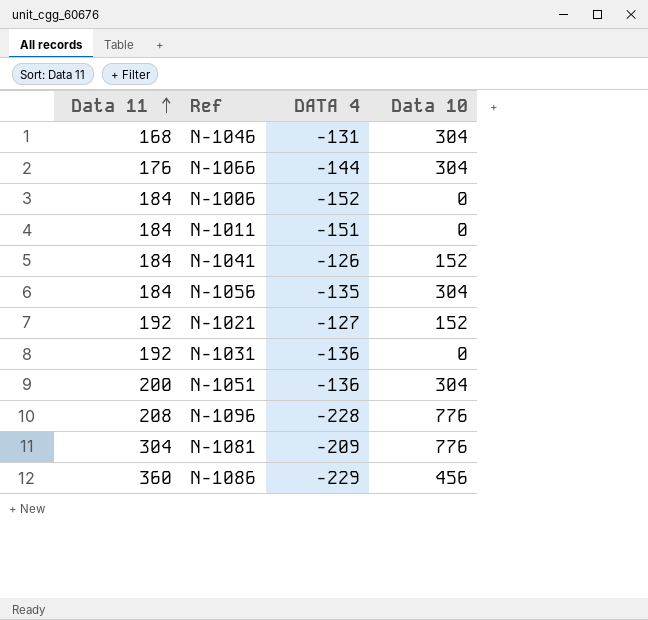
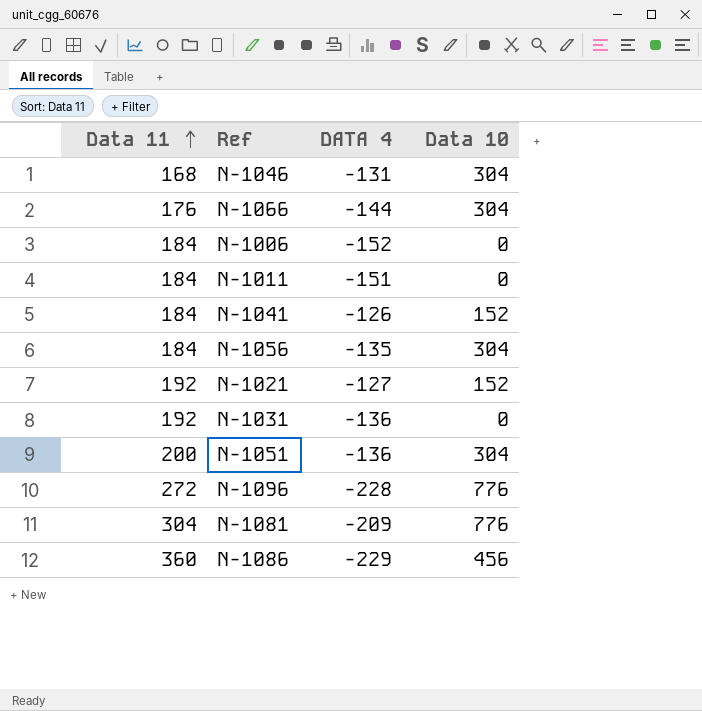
N-1096 | Data 11: 208 -> 272

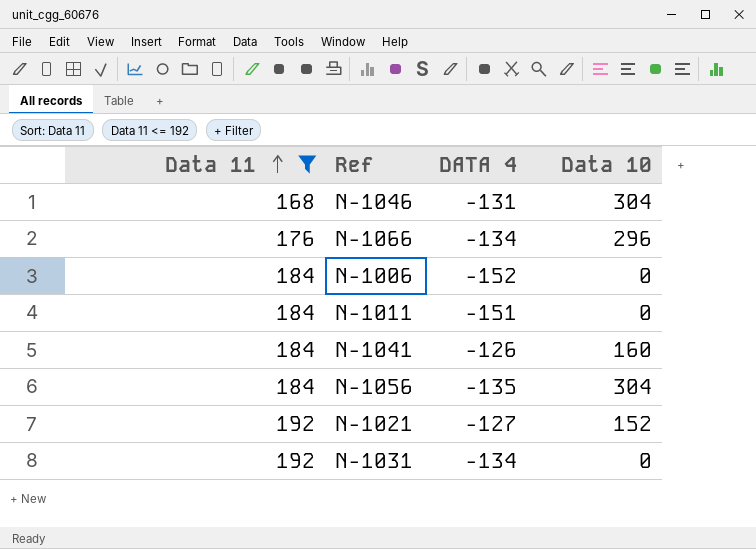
filter: none -> Data 11 <= 192
N-1066 | DATA 4: -144 -> -134
N-1066 | Data 10: 304 -> 296
N-1041 | Data 10: 152 -> 160
N-1031 | DATA 4: -136 -> -134

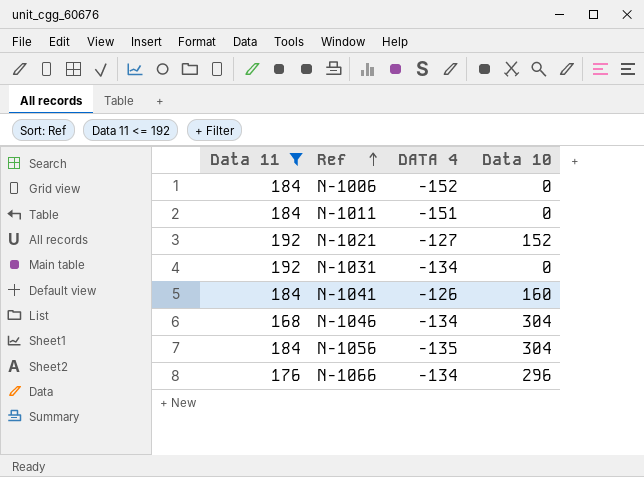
row order: Data 11 ascending -> Ref ascending
N-1046 | DATA 4: -131 -> -134

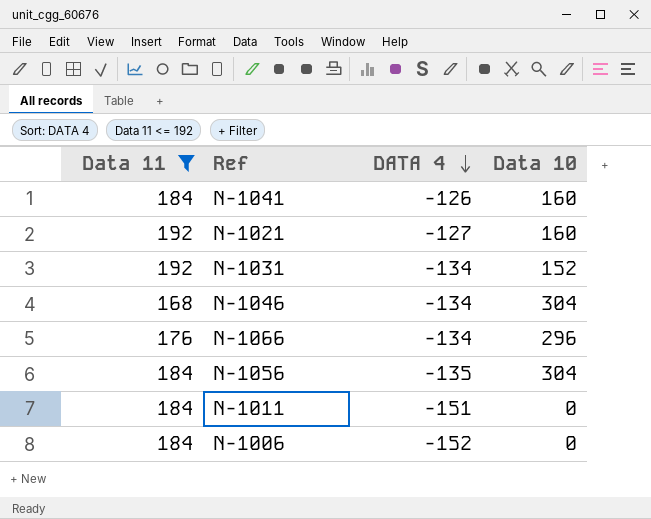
row order: Ref ascending -> DATA 4 descending
N-1021 | Data 10: 152 -> 160
N-1031 | Data 10: 0 -> 152

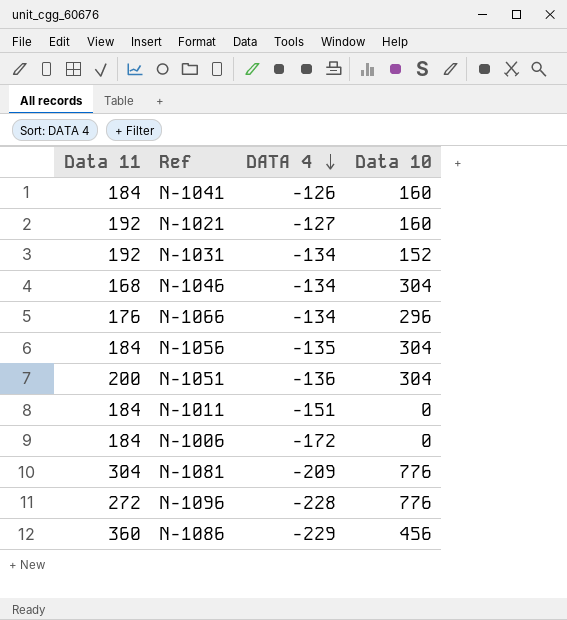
filter: Data 11 <= 192 -> none
N-1006 | DATA 4: -152 -> -172

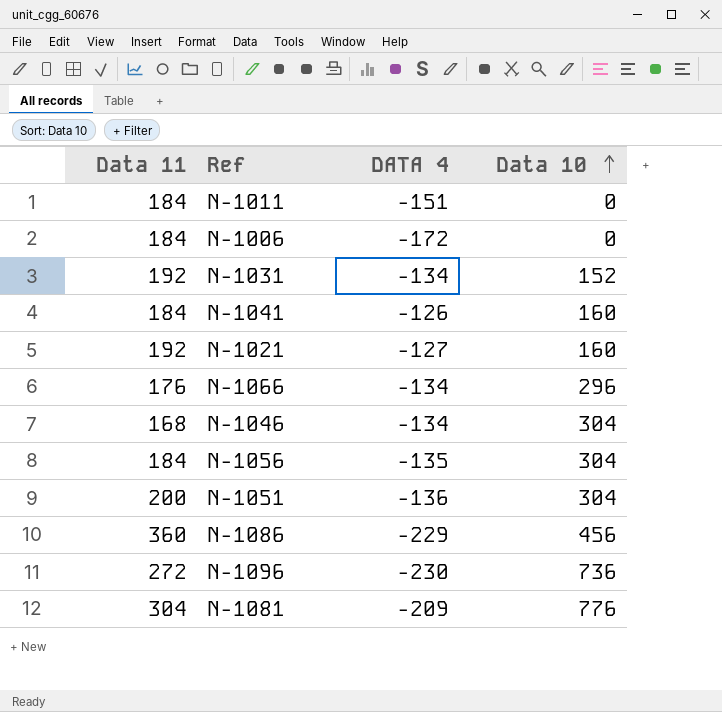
row order: DATA 4 descending -> Data 10 ascending
N-1096 | DATA 4: -228 -> -230
N-1096 | Data 10: 776 -> 736

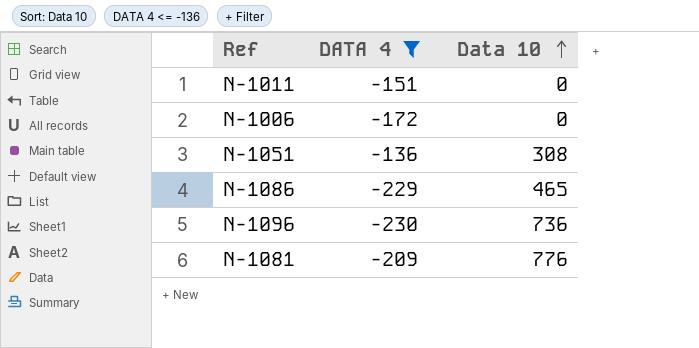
filter: none -> DATA 4 <= -136
column Data 11 | position: 1 -> none
N-1051 | Data 10: 304 -> 308
N-1086 | Data 10: 456 -> 465

